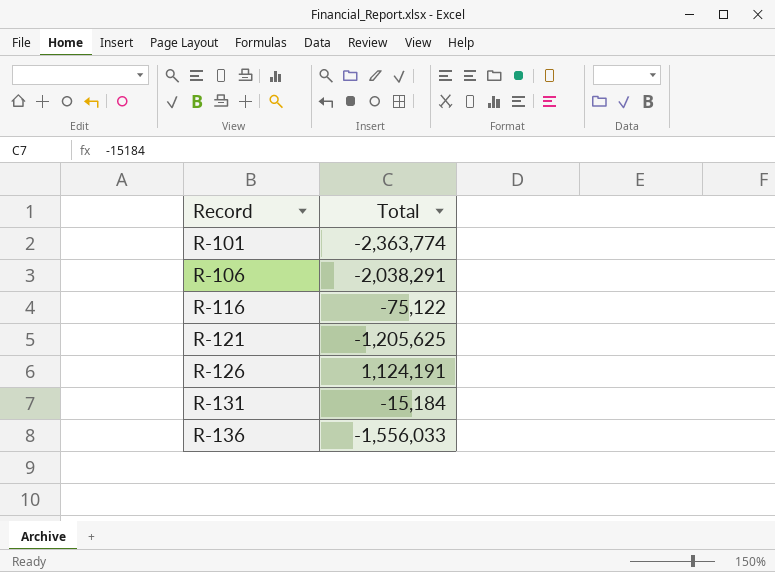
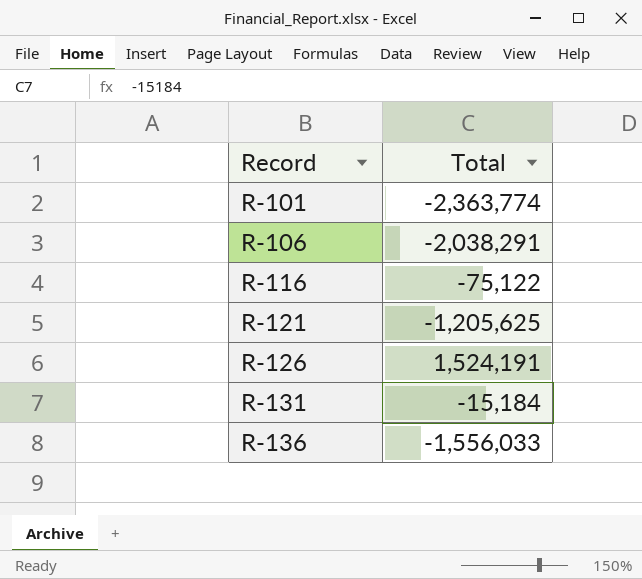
R-126 | Total: 1,124,191 -> 1,524,191

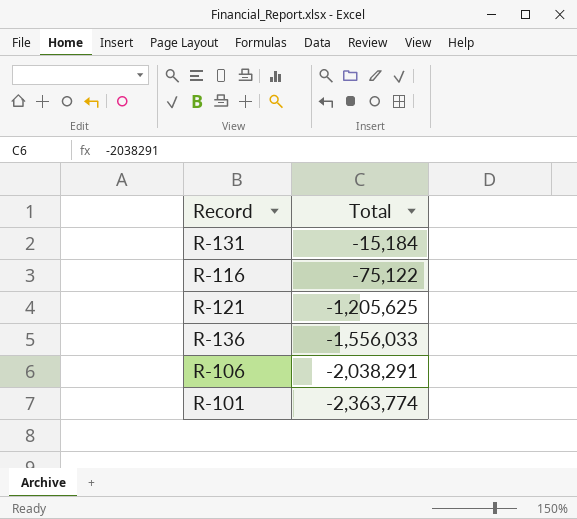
row order: Record ascending -> Total descending
row R-126: 1,524,191 -> none

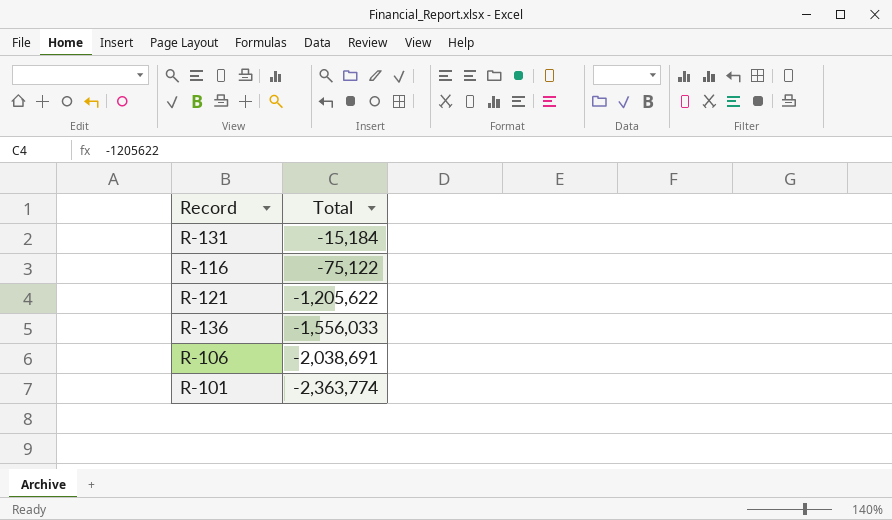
R-121 | Total: -1,205,625 -> -1,205,622
R-106 | Total: -2,038,291 -> -2,038,691

